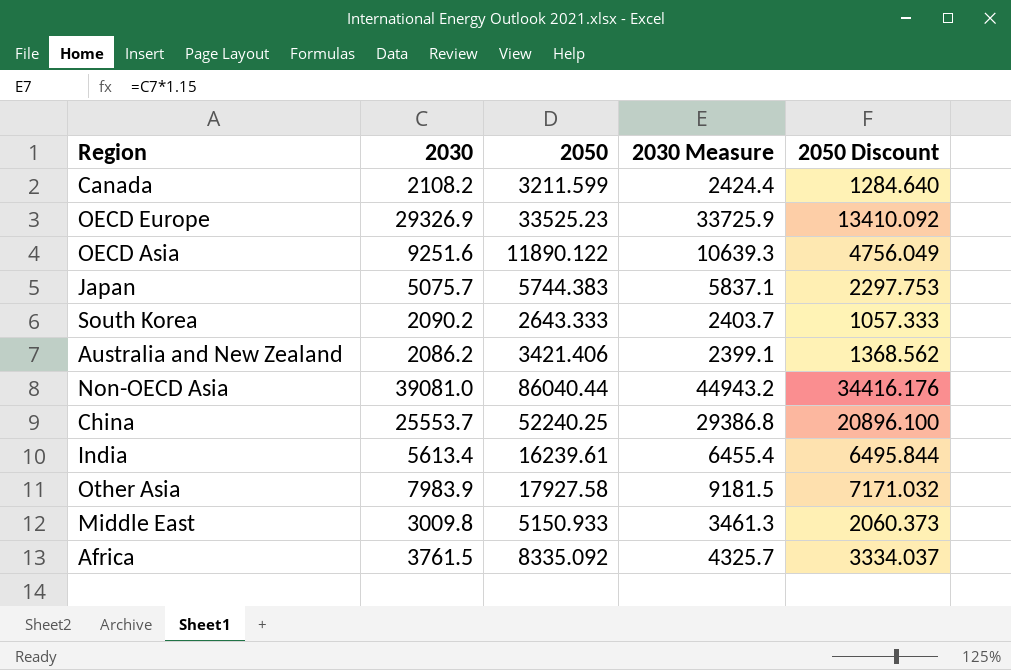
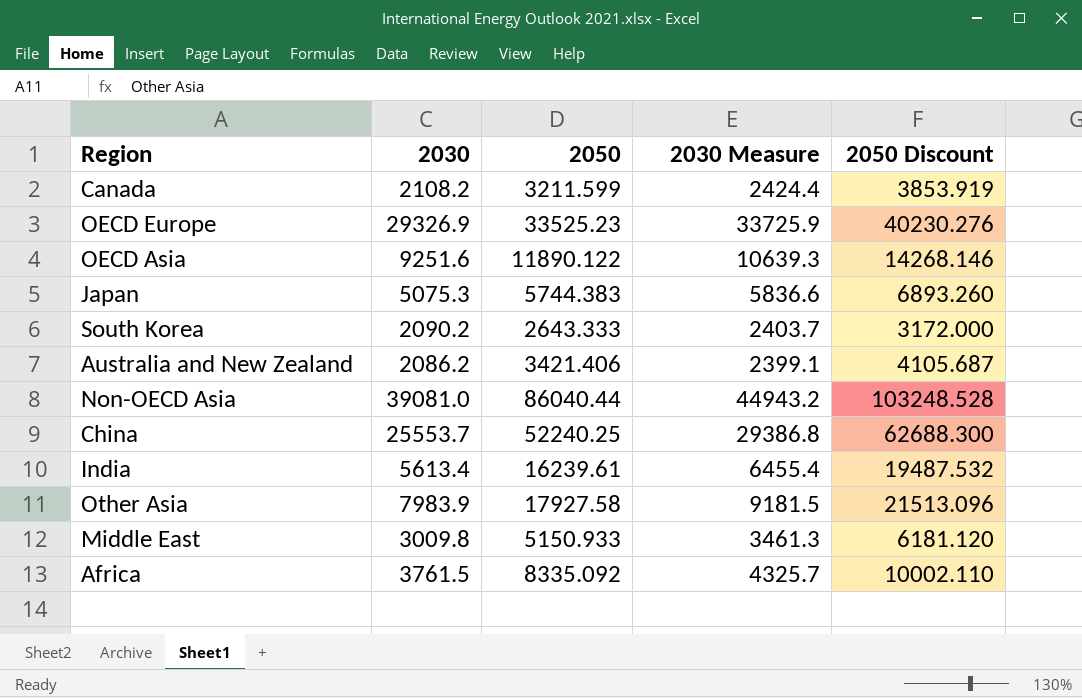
column 2050 Discount | formula: [2050] * 0.4 -> [2050] * 1.2
Japan | 2030: 5075.7 -> 5075.3
Japan | 2030 Measure: 5837.1 -> 5836.6

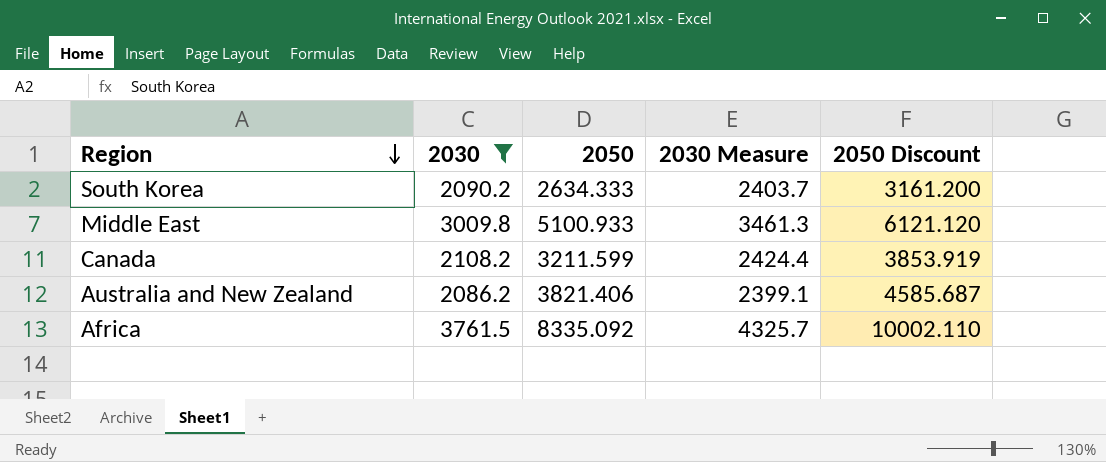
filter: none -> 2030 <= 3761.5
row order: none -> Region descending
South Korea | 2050: 2643.333 -> 2634.333
South Korea | 2050 Discount: 3172.000 -> 3161.200
Middle East | 2050: 5150.933 -> 5100.933
Middle East | 2050 Discount: 6181.120 -> 6121.120
Australia and New Zealand | 2050: 3421.406 -> 3821.406
Australia and New Zealand | 2050 Discount: 4105.687 -> 4585.687

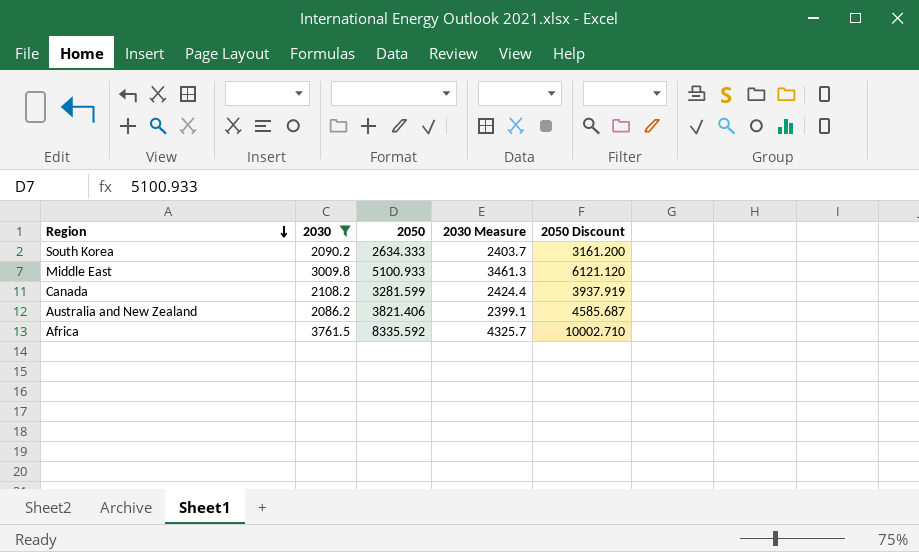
Canada | 2050: 3211.599 -> 3281.599
Canada | 2050 Discount: 3853.919 -> 3937.919
Africa | 2050: 8335.092 -> 8335.592
Africa | 2050 Discount: 10002.110 -> 10002.710

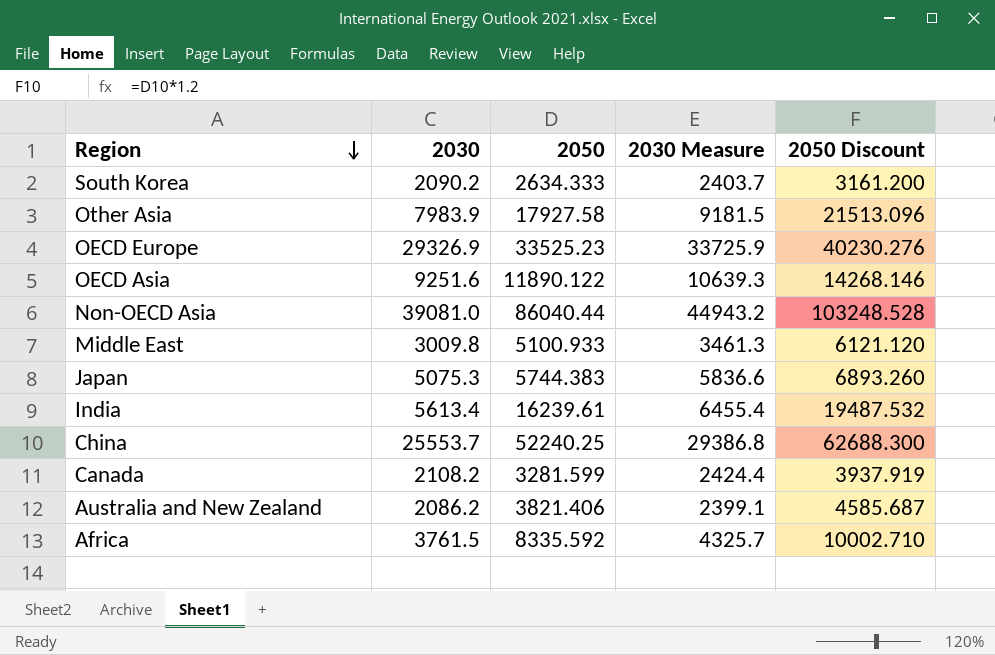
filter: 2030 <= 3761.5 -> none

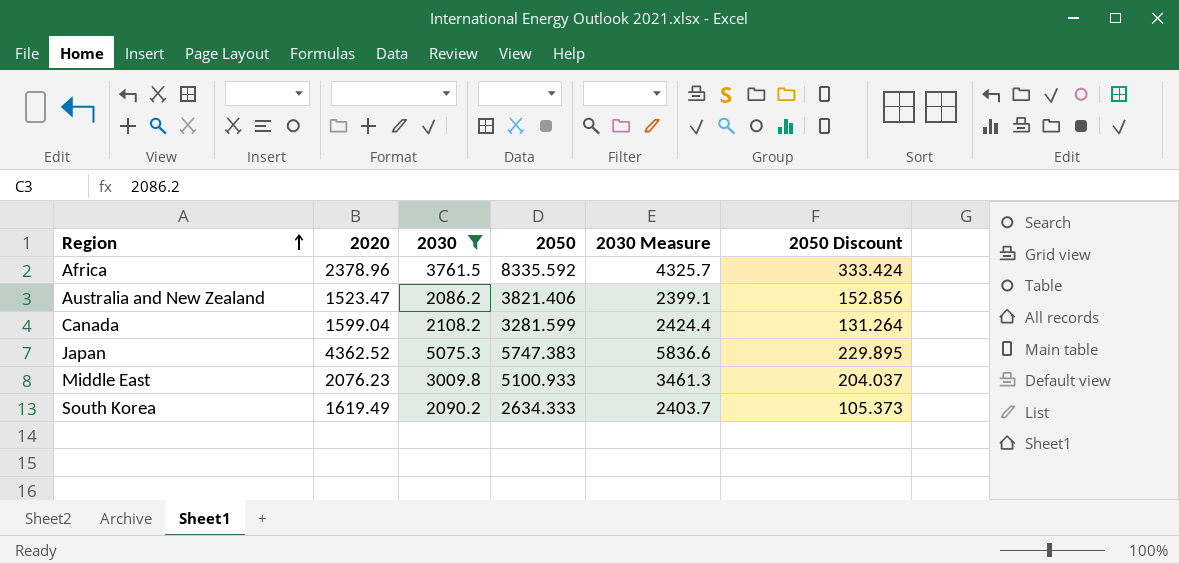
filter: none -> 2030 <= 5075.3
row order: Region descending -> Region ascending
column 2020 | position: none -> 2
column 2050 Discount | formula: [2050] * 1.2 -> [2050] * 0.04
Japan | 2050: 5744.383 -> 5747.383

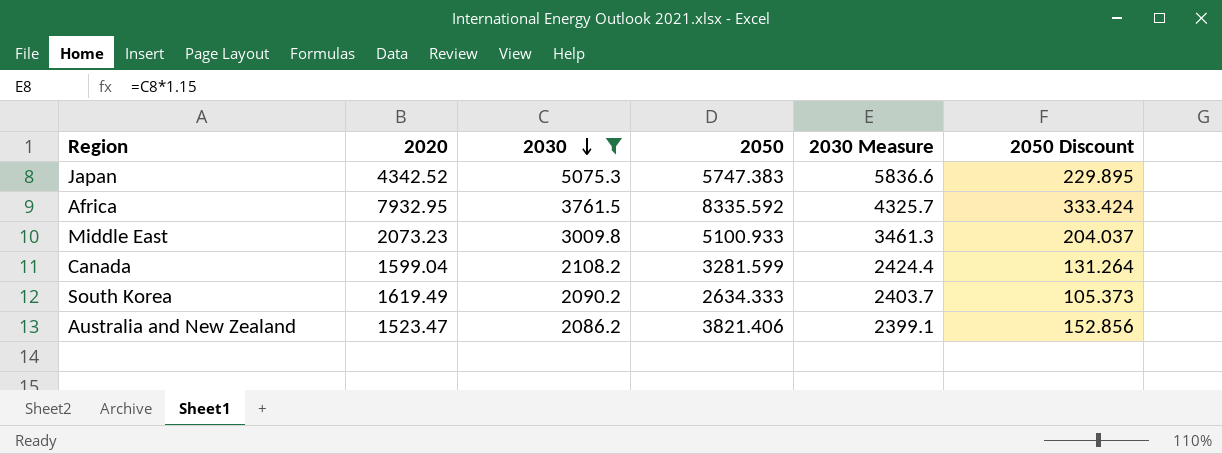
row order: Region ascending -> 2030 descending
Japan | 2020: 4362.52 -> 4342.52
Africa | 2020: 2378.96 -> 7932.95
Middle East | 2020: 2076.23 -> 2073.23

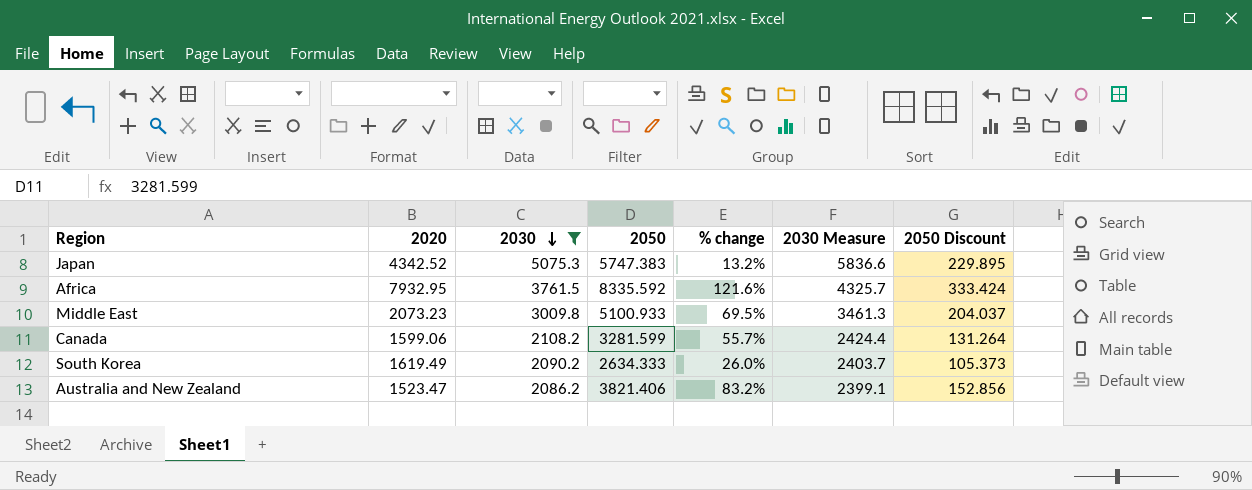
column % change | formula: none -> ([2050] - [2030]) / [2030]
Canada | 2020: 1599.04 -> 1599.06

